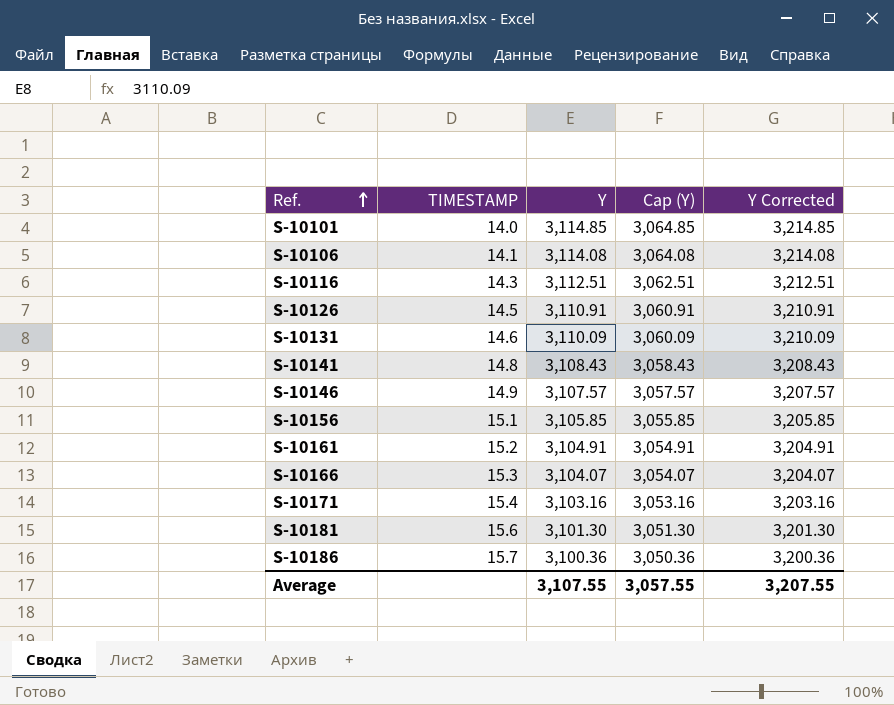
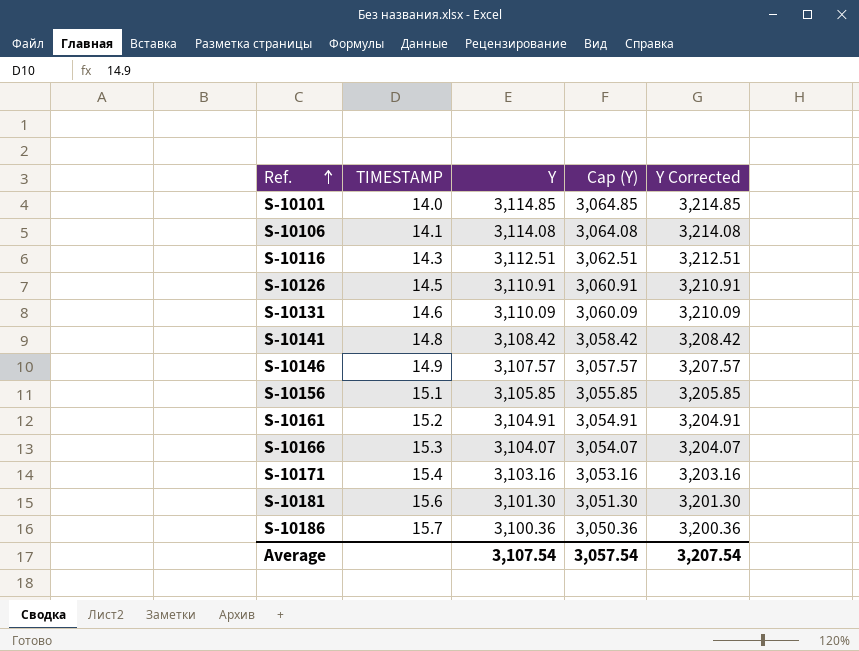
S-10141 | Y: 3,108.43 -> 3,108.42
S-10141 | Cap (Y): 3,058.43 -> 3,058.42
S-10141 | Y Corrected: 3,208.43 -> 3,208.42
Average | Y: 3,107.55 -> 3,107.54
Average | Cap (Y): 3,057.55 -> 3,057.54
Average | Y Corrected: 3,207.55 -> 3,207.54

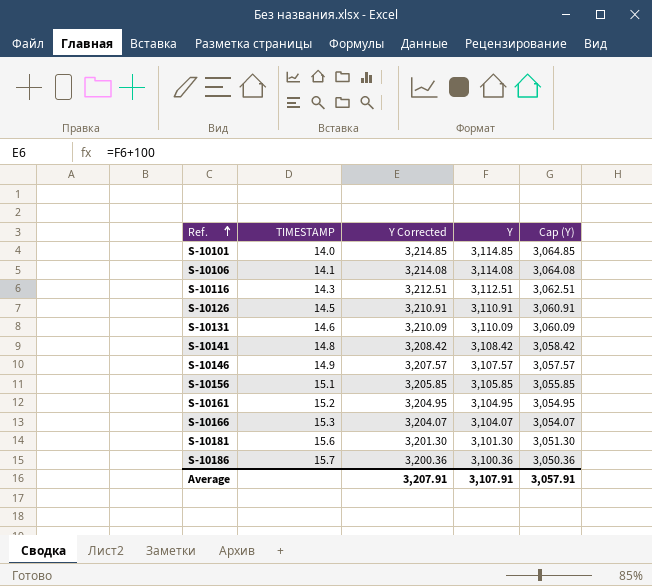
column Y Corrected | position: 5 -> 3
row S-10171: 15.4 | 3,103.16 | 3,053.16 | 3,203.16 -> none
S-10161 | Y Corrected: 3,204.91 -> 3,204.95
S-10161 | Y: 3,104.91 -> 3,104.95
S-10161 | Cap (Y): 3,054.91 -> 3,054.95
Average | Y Corrected: 3,207.54 -> 3,207.91
Average | Y: 3,107.54 -> 3,107.91
Average | Cap (Y): 3,057.54 -> 3,057.91

